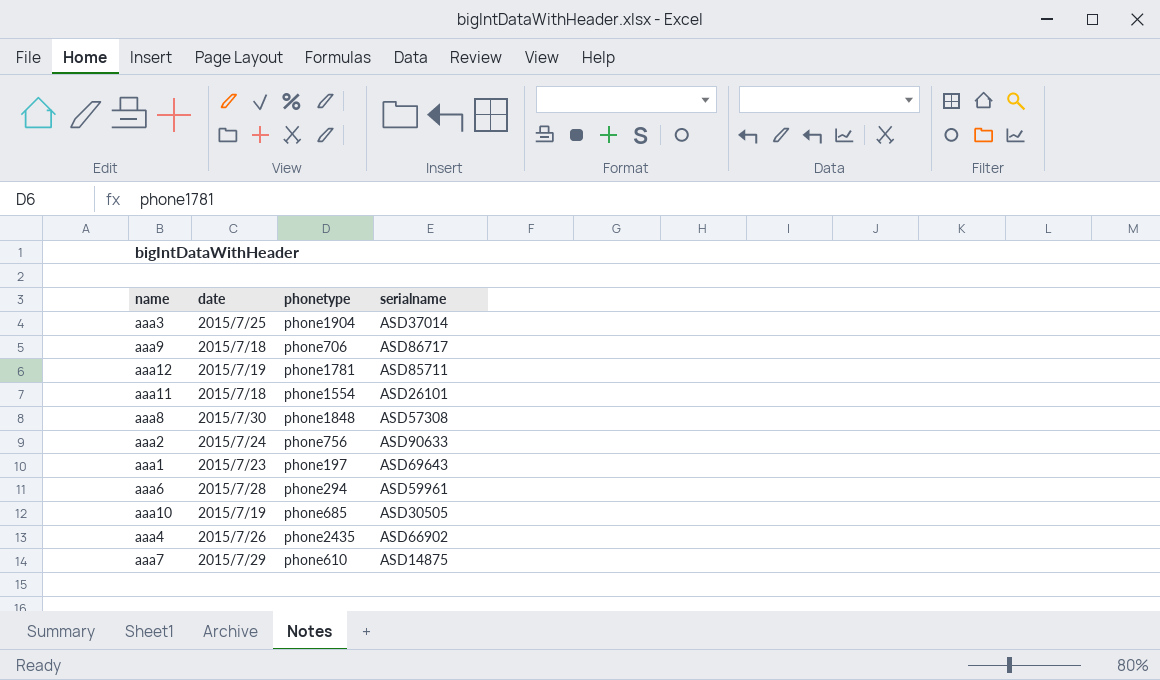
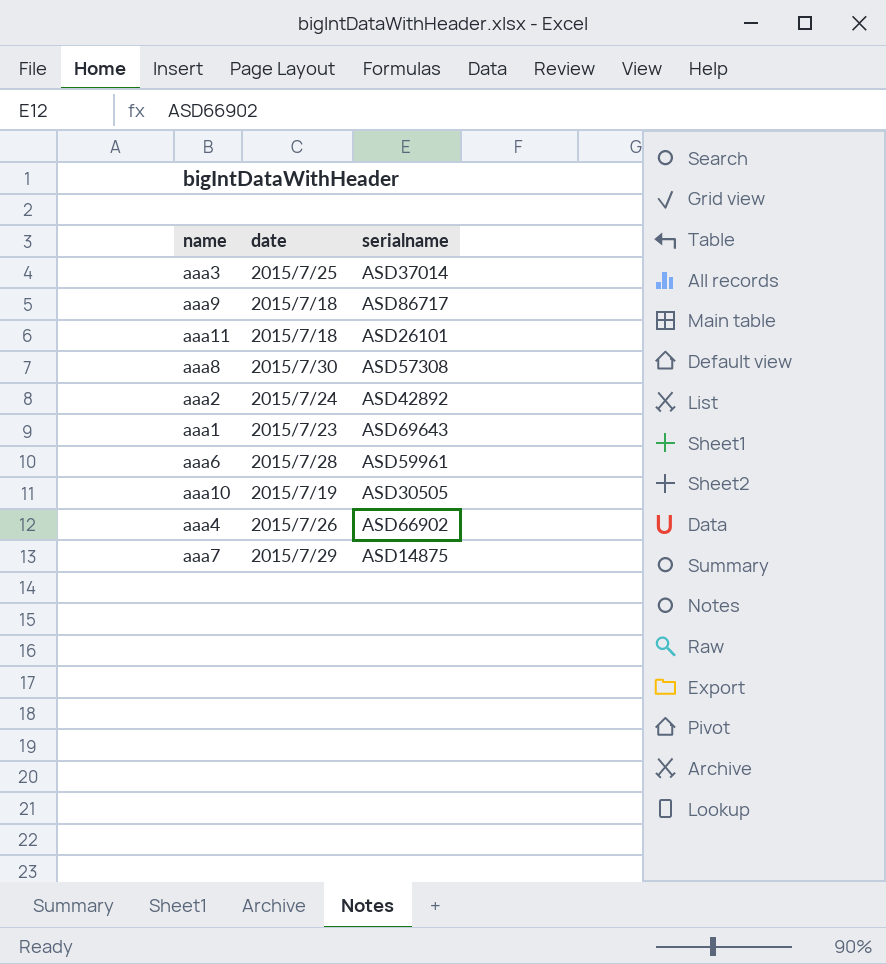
column phonetype | position: 3 -> none
row aaa12: 2015/7/19 | phone1781 | ASD85711 -> none
aaa2 | serialname: ASD90633 -> ASD42892

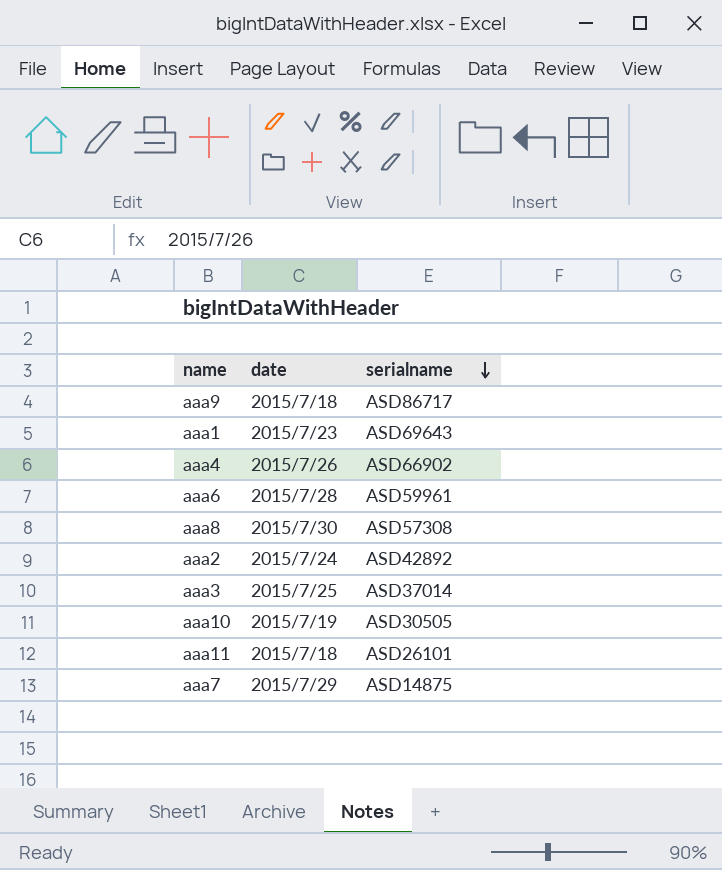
row order: none -> serialname descending

